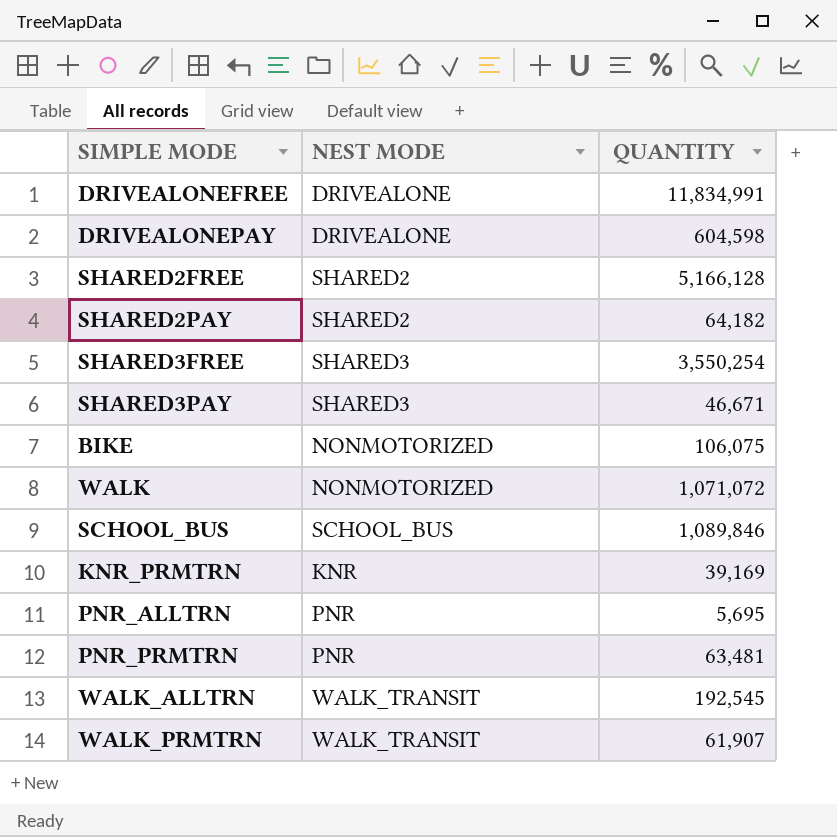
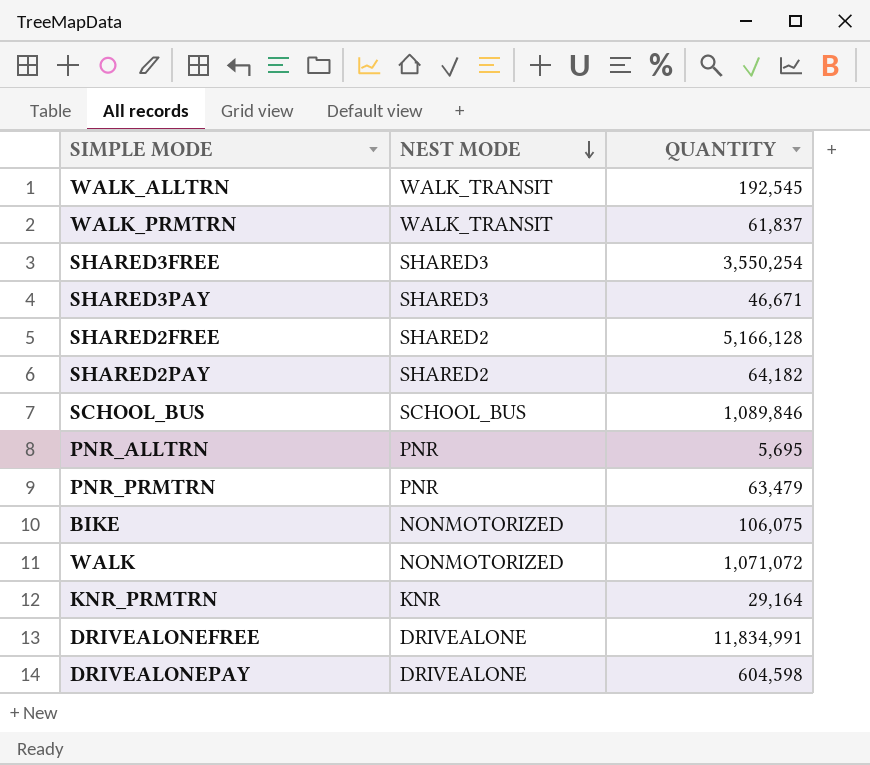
row order: none -> NEST MODE descending
WALK_PRMTRN | QUANTITY: 61,907 -> 61,837
PNR_PRMTRN | QUANTITY: 63,481 -> 63,479
KNR_PRMTRN | QUANTITY: 39,169 -> 29,164

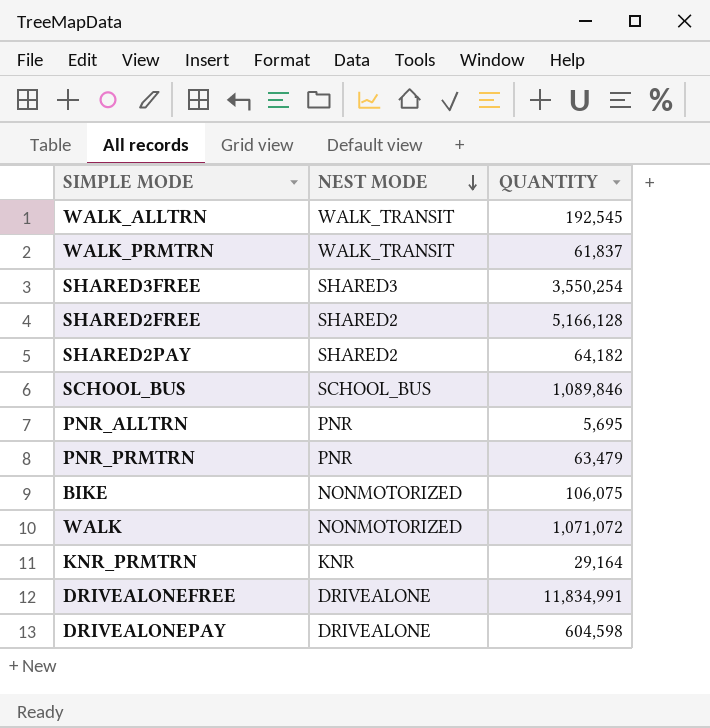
row SHARED3PAY: SHARED3 | 46,671 -> none

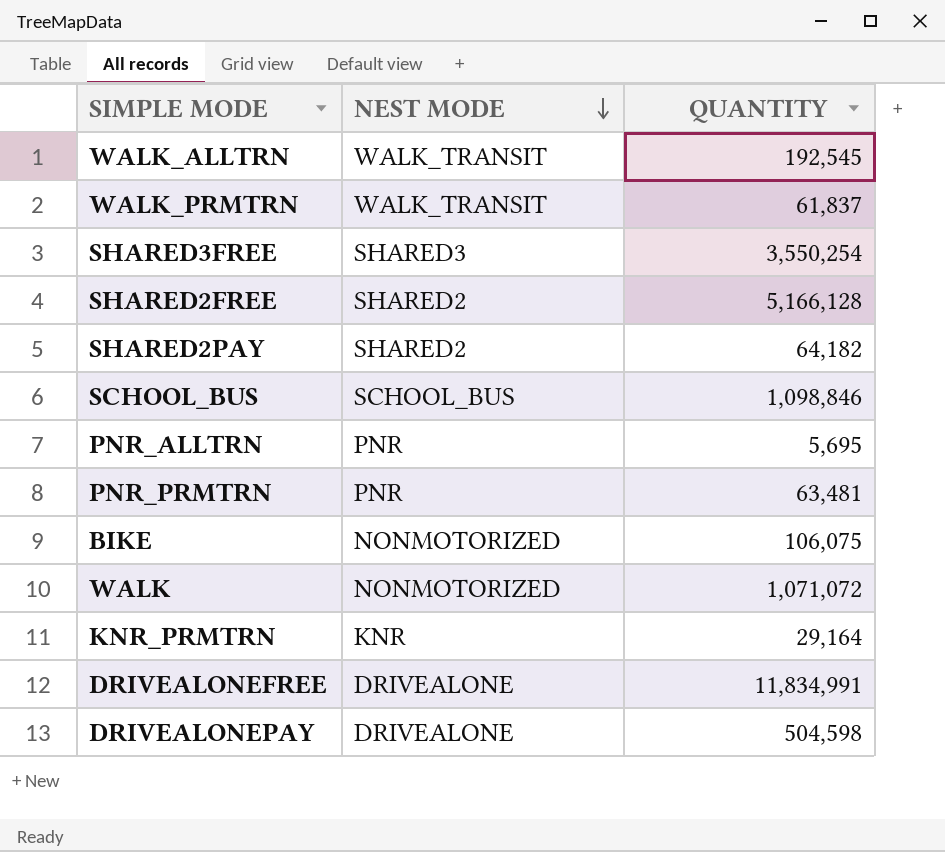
SCHOOL_BUS | QUANTITY: 1,089,846 -> 1,098,846
PNR_PRMTRN | QUANTITY: 63,479 -> 63,481
DRIVEALONEPAY | QUANTITY: 604,598 -> 504,598

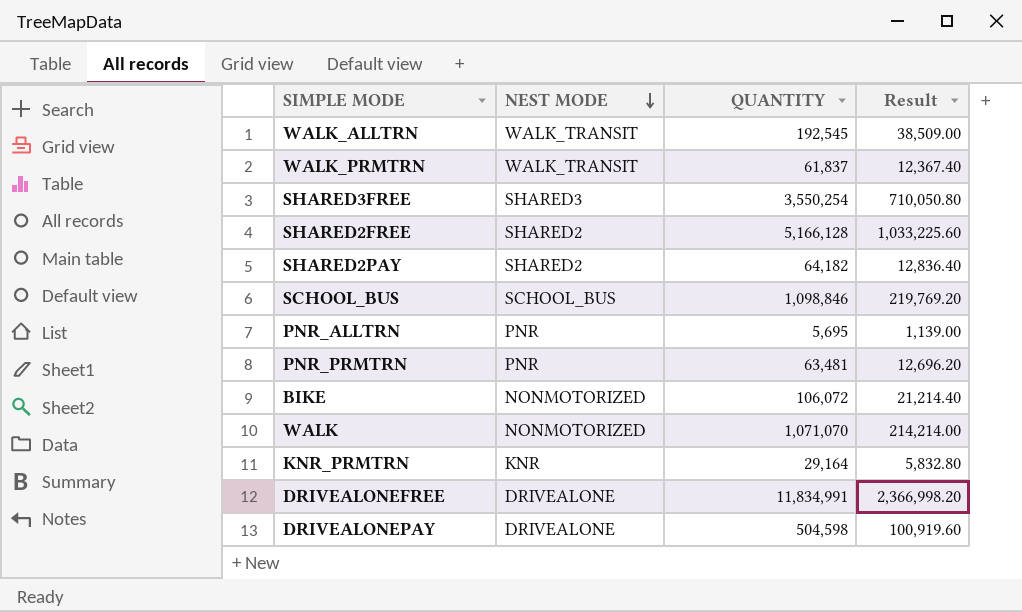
column Result | formula: none -> [QUANTITY] * 0.2
BIKE | QUANTITY: 106,075 -> 106,072
WALK | QUANTITY: 1,071,072 -> 1,071,070

